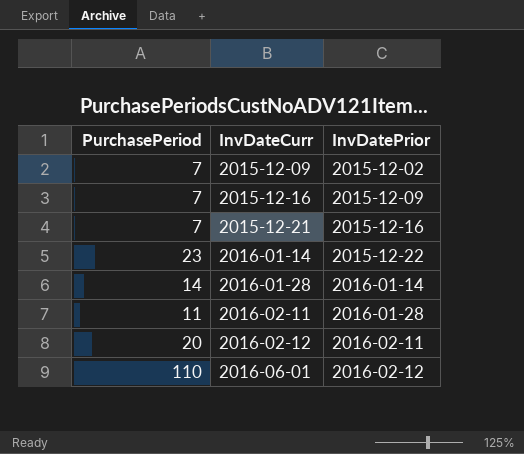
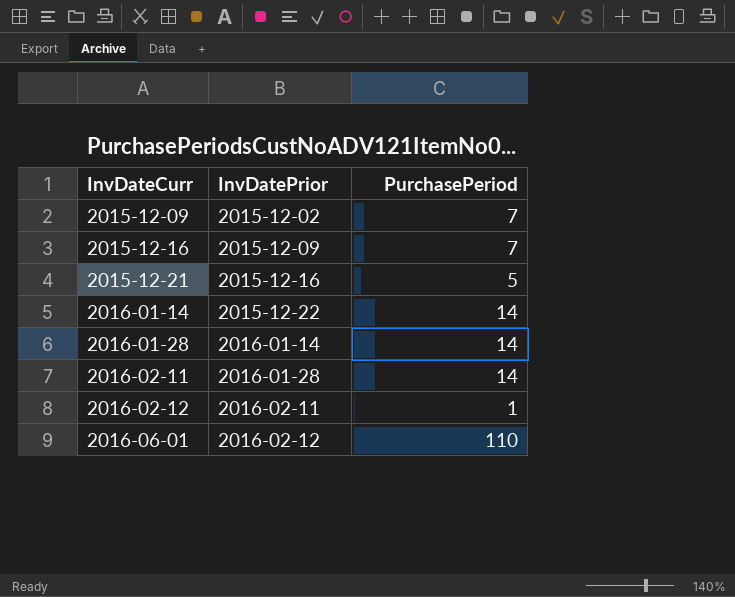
column PurchasePeriod | position: 1 -> 3
2015-12-21 | PurchasePeriod: 7 -> 5
2016-01-14 | PurchasePeriod: 23 -> 14
2016-02-11 | PurchasePeriod: 11 -> 14
2016-02-12 | PurchasePeriod: 20 -> 1

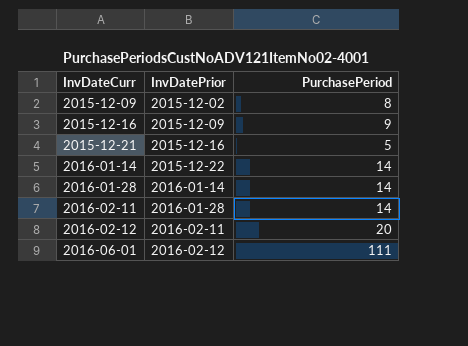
2015-12-09 | PurchasePeriod: 7 -> 8
2015-12-16 | PurchasePeriod: 7 -> 9
2016-02-12 | PurchasePeriod: 1 -> 20
2016-06-01 | PurchasePeriod: 110 -> 111

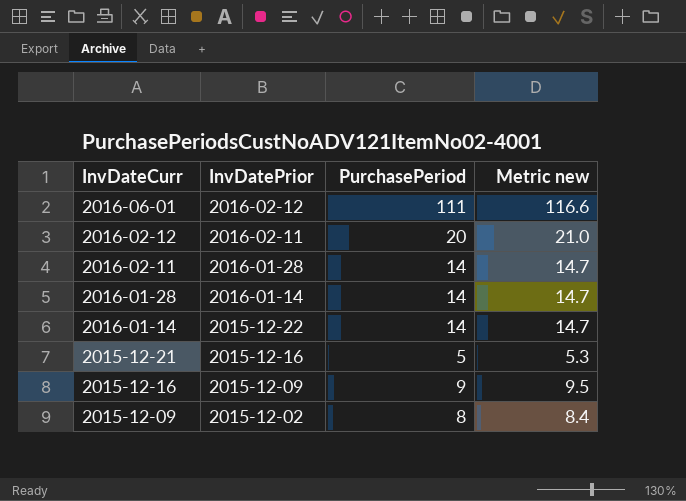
row order: InvDateCurr ascending -> InvDateCurr descending
column Metric new | formula: none -> [PurchasePeriod] * 1.05

